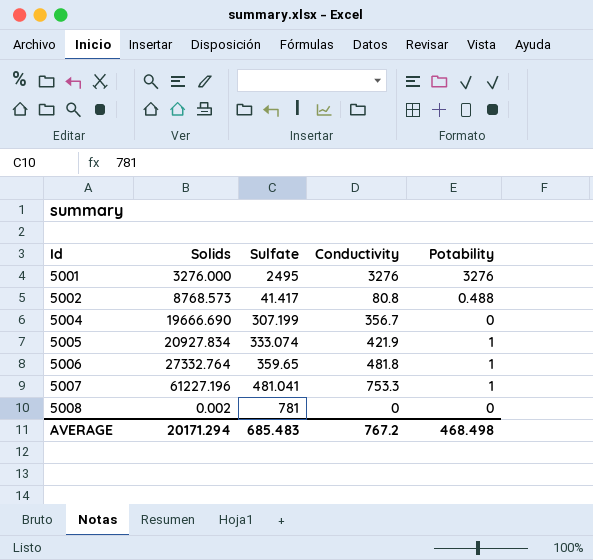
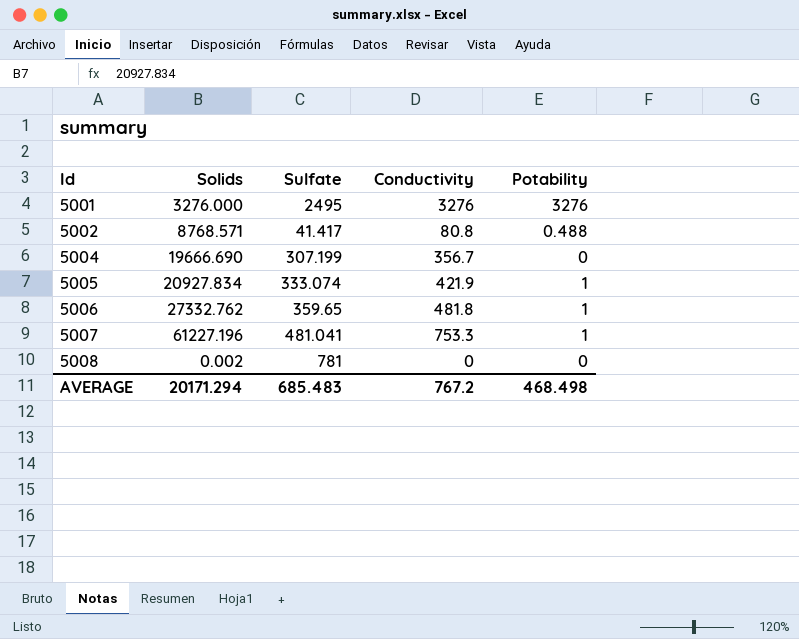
5002 | Solids: 8768.573 -> 8768.571
5006 | Solids: 27332.764 -> 27332.762

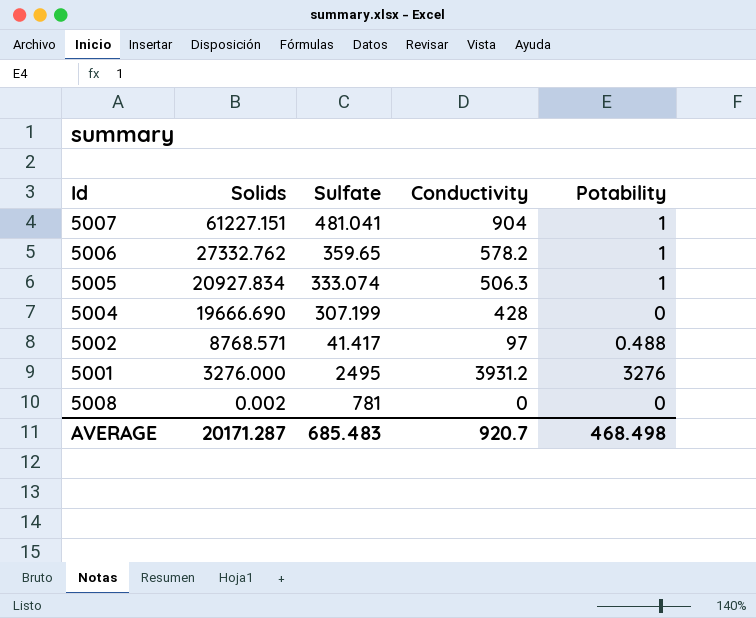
row order: Id ascending -> Solids descending
5007 | Solids: 61227.196 -> 61227.151
5007 | Conductivity: 753.3 -> 904
5006 | Conductivity: 481.8 -> 578.2
5005 | Conductivity: 421.9 -> 506.3
5004 | Conductivity: 356.7 -> 428
5002 | Conductivity: 80.8 -> 97
5001 | Conductivity: 3276 -> 3931.2
AVERAGE | Solids: 20171.294 -> 20171.287
AVERAGE | Conductivity: 767.2 -> 920.7

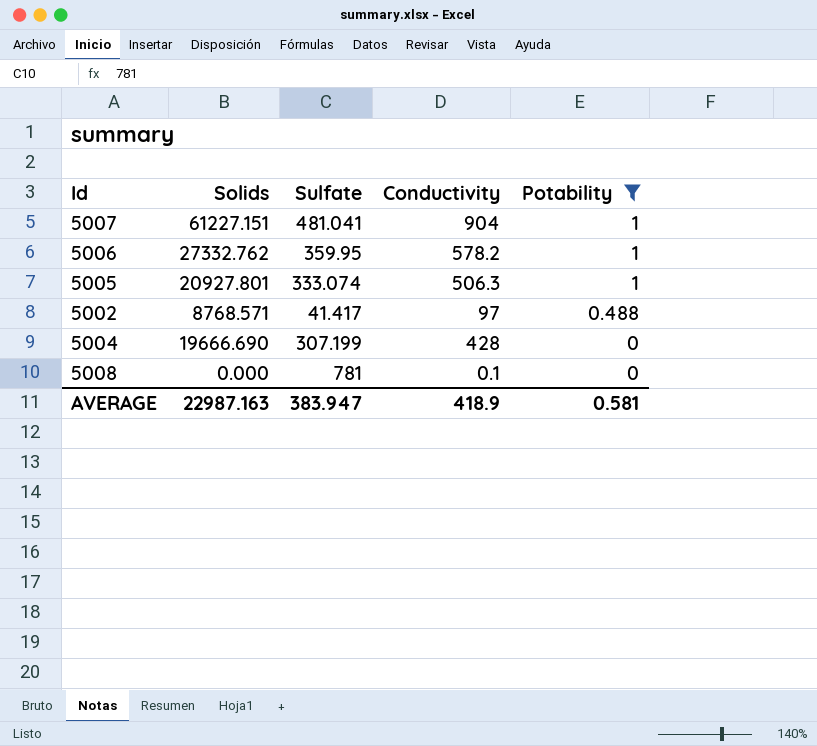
filter: none -> Potability != 3276
row order: Solids descending -> Potability descending
5006 | Sulfate: 359.65 -> 359.95
5005 | Solids: 20927.834 -> 20927.801
5008 | Solids: 0.002 -> 0.000
5008 | Conductivity: 0 -> 0.1
AVERAGE | Solids: 20171.287 -> 22987.163
AVERAGE | Sulfate: 685.483 -> 383.947
AVERAGE | Conductivity: 920.7 -> 418.9
AVERAGE | Potability: 468.498 -> 0.581

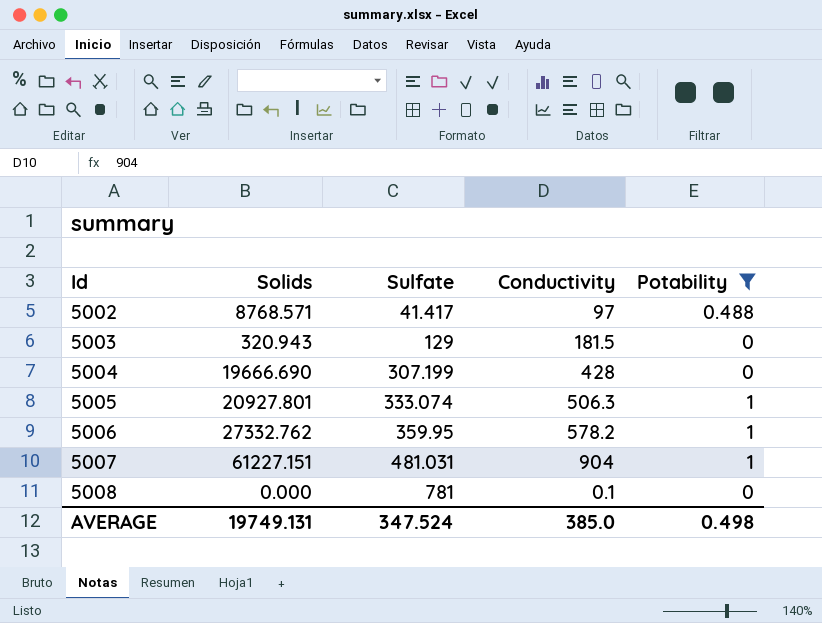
row order: Potability descending -> Id ascending
row 5003: none -> 320.943 | 129 | 181.5 | 0
5007 | Sulfate: 481.041 -> 481.031
AVERAGE | Solids: 22987.163 -> 19749.131
AVERAGE | Sulfate: 383.947 -> 347.524
AVERAGE | Conductivity: 418.9 -> 385.0
AVERAGE | Potability: 0.581 -> 0.498

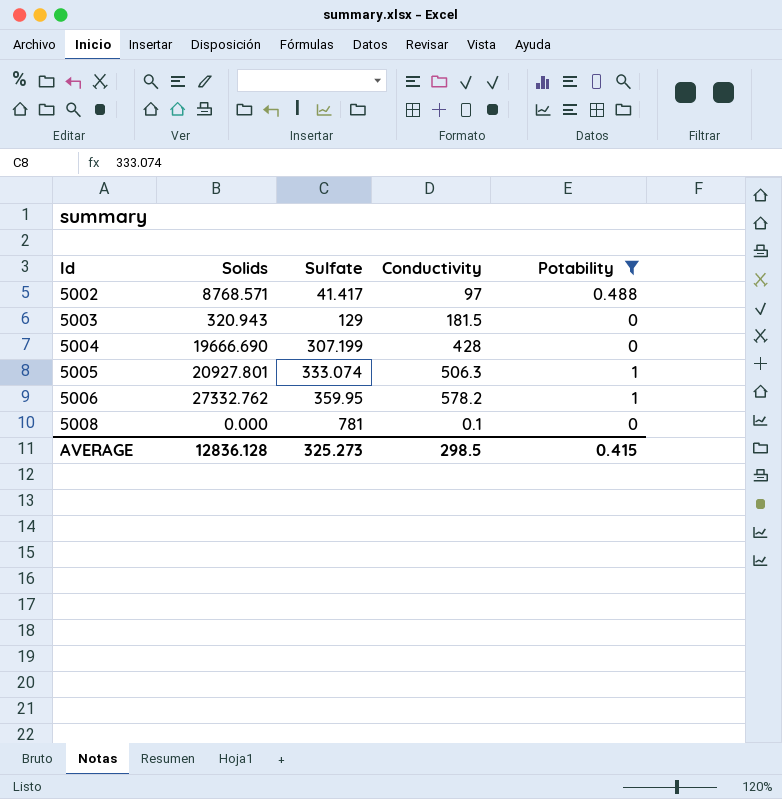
row 5007: 61227.151 | 481.031 | 904 | 1 -> none
AVERAGE | Solids: 19749.131 -> 12836.128
AVERAGE | Sulfate: 347.524 -> 325.273
AVERAGE | Conductivity: 385.0 -> 298.5
AVERAGE | Potability: 0.498 -> 0.415

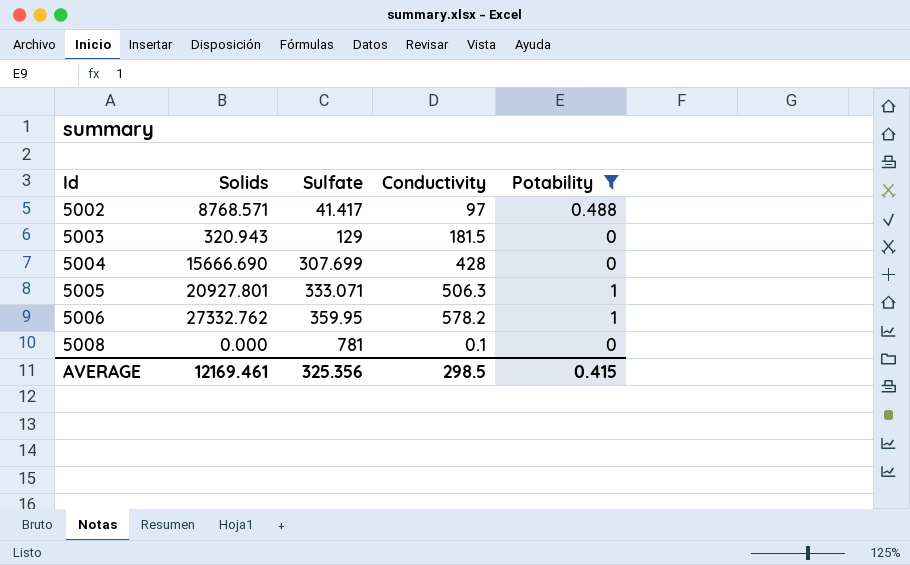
5004 | Solids: 19666.690 -> 15666.690
5004 | Sulfate: 307.199 -> 307.699
5005 | Sulfate: 333.074 -> 333.071
AVERAGE | Solids: 12836.128 -> 12169.461
AVERAGE | Sulfate: 325.273 -> 325.356

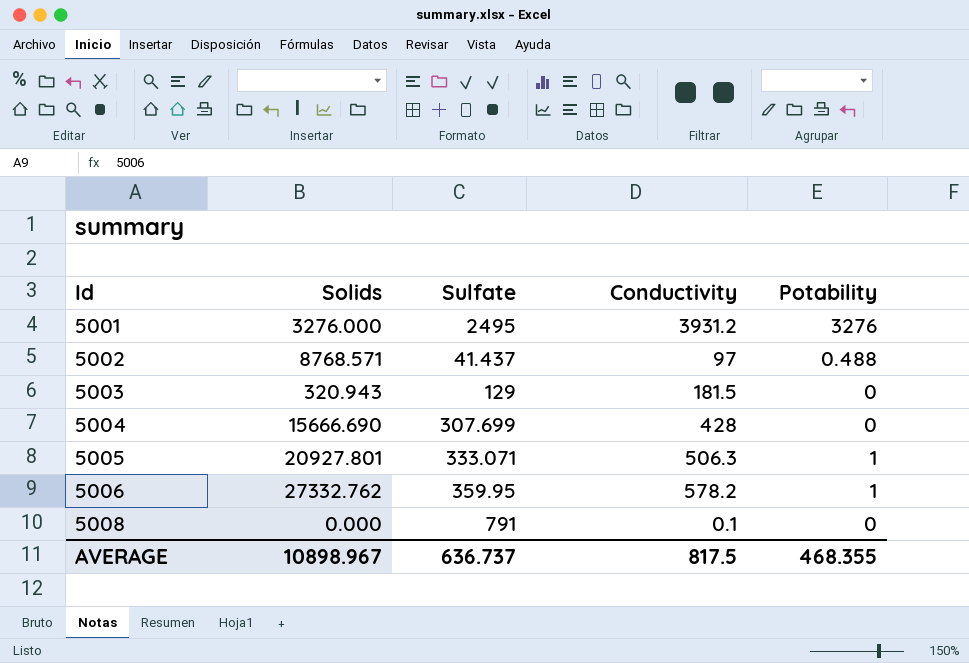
filter: Potability != 3276 -> none
5002 | Sulfate: 41.417 -> 41.437
5008 | Sulfate: 781 -> 791
AVERAGE | Solids: 12169.461 -> 10898.967
AVERAGE | Sulfate: 325.356 -> 636.737
AVERAGE | Conductivity: 298.5 -> 817.5
AVERAGE | Potability: 0.415 -> 468.355

